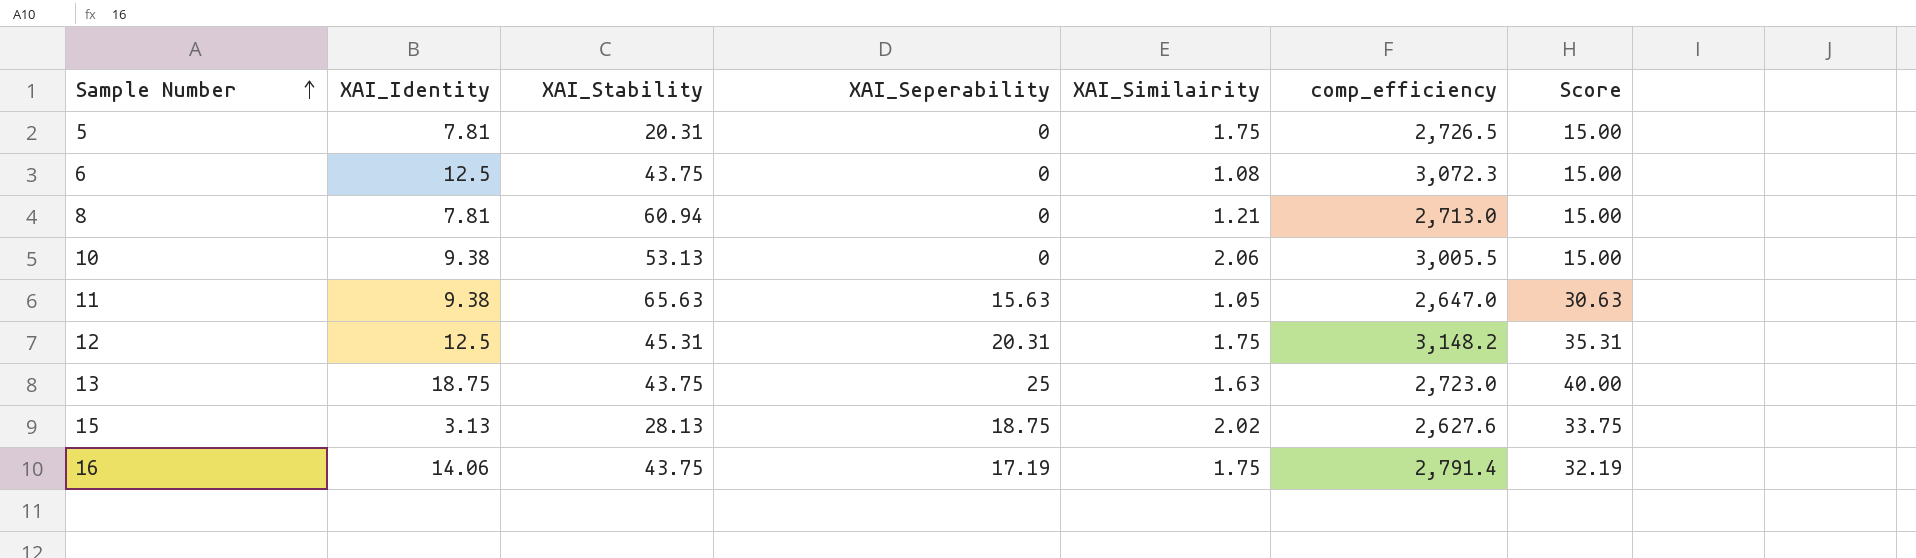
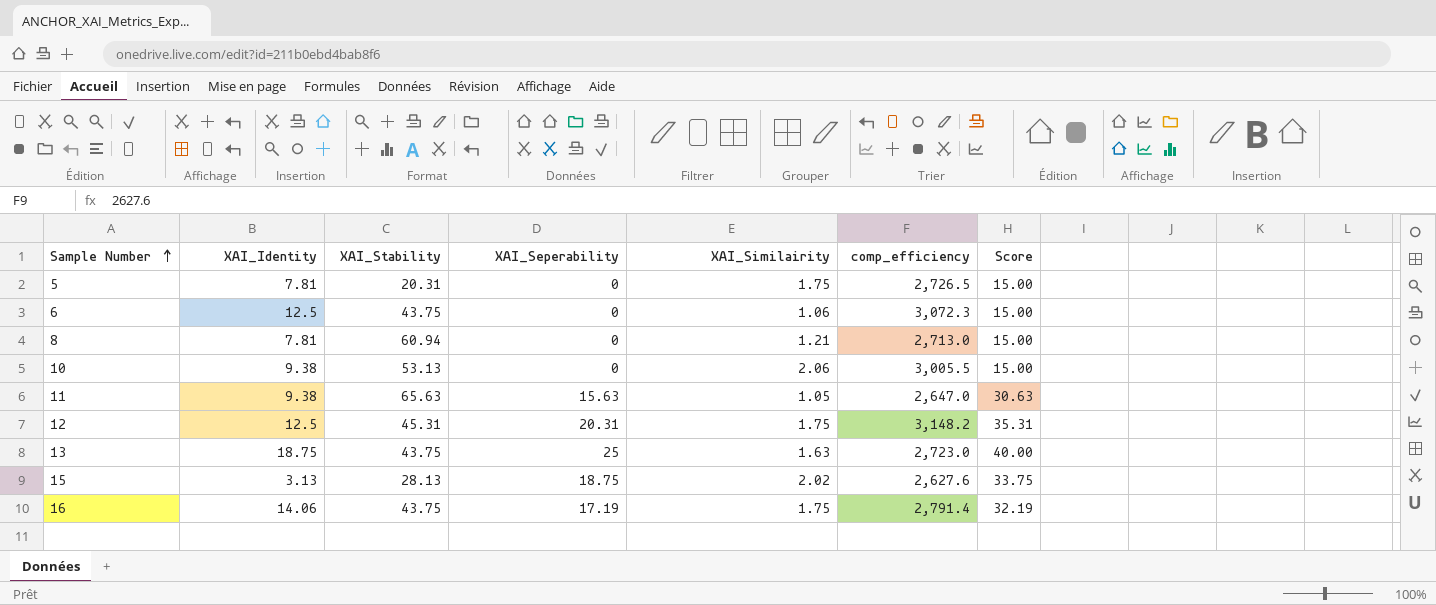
6 | XAI_Similairity: 1.08 -> 1.06

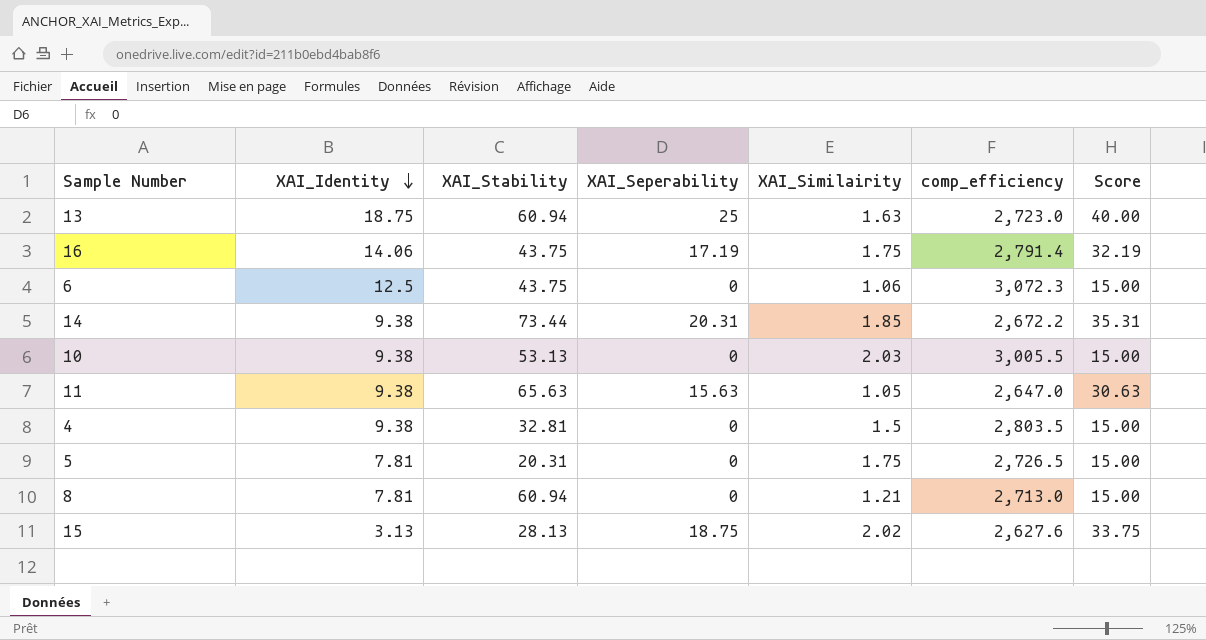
row order: Sample Number ascending -> XAI_Identity descending
row 12: 12.5 | 45.31 | 20.31 | 1.75 | 3,148.2 | 35.31 -> none
13 | XAI_Stability: 43.75 -> 60.94
row 14: none -> 9.38 | 73.44 | 20.31 | 1.85 | 2,672.2 | 35.31
10 | XAI_Similairity: 2.06 -> 2.03
row 4: none -> 9.38 | 32.81 | 0 | 1.5 | 2,803.5 | 15.00

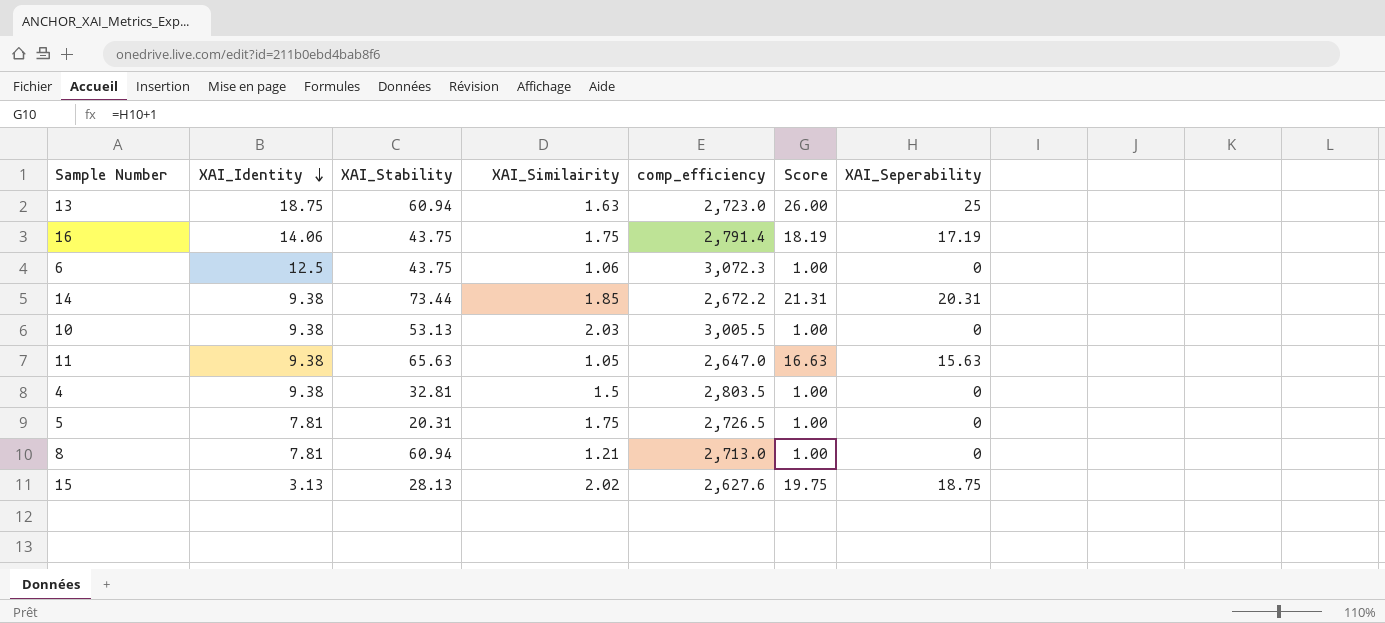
column Score | formula: [XAI_Seperability] + 15 -> [XAI_Seperability] + 1
column XAI_Seperability | position: 4 -> 7

